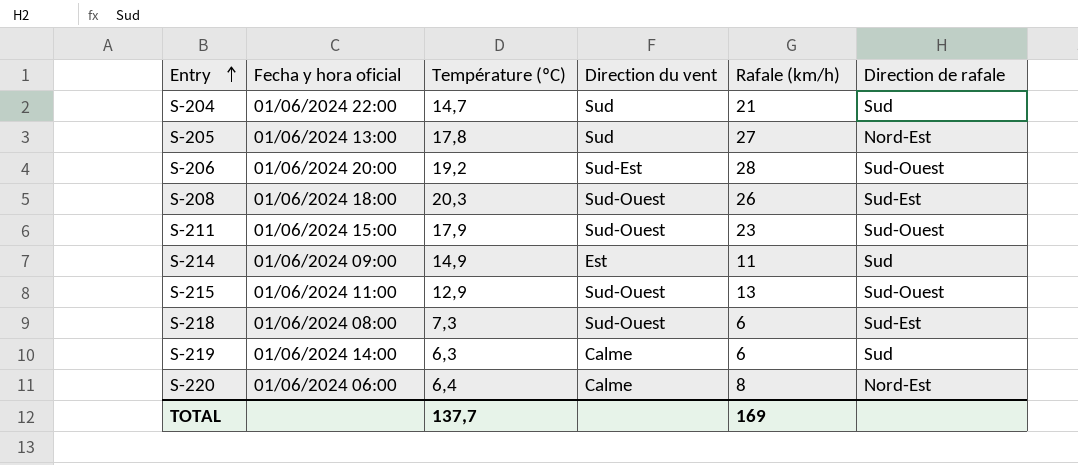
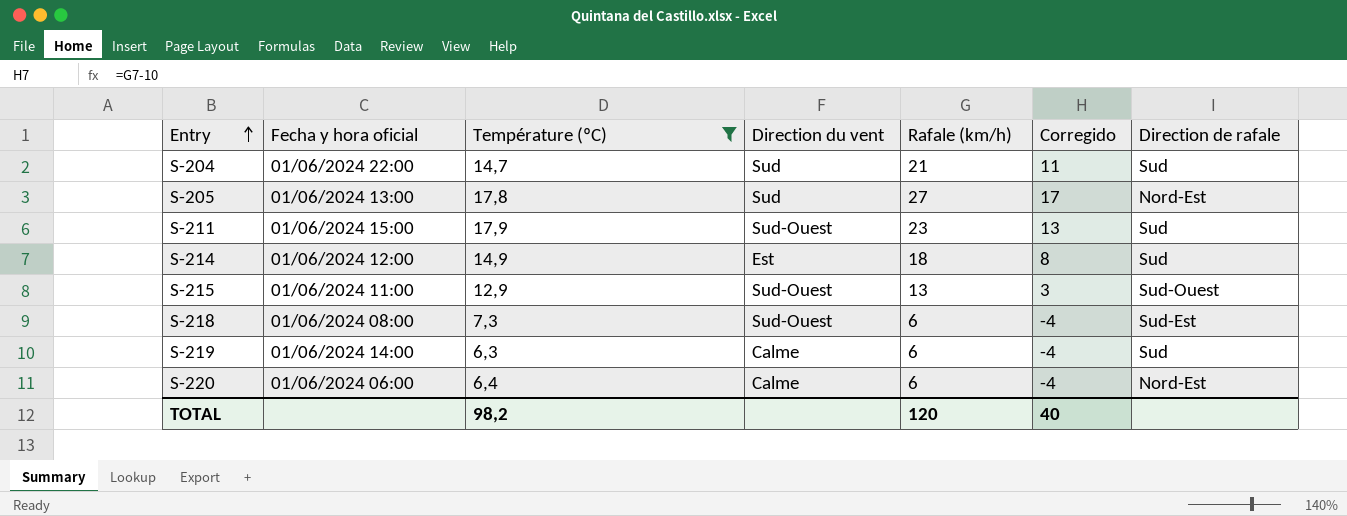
filter: none -> Température (ºC) <= 17,9
column Corregido | formula: none -> [Rafale (km/h)] - 10
S-211 | Direction de rafale: Sud-Ouest -> Sud
S-214 | Fecha y hora oficial: 01/06/2024 09:00 -> 01/06/2024 12:00
S-214 | Rafale (km/h): 11 -> 18
S-220 | Rafale (km/h): 8 -> 6
TOTAL | Température (ºC): 137,7 -> 98,2
TOTAL | Rafale (km/h): 169 -> 120

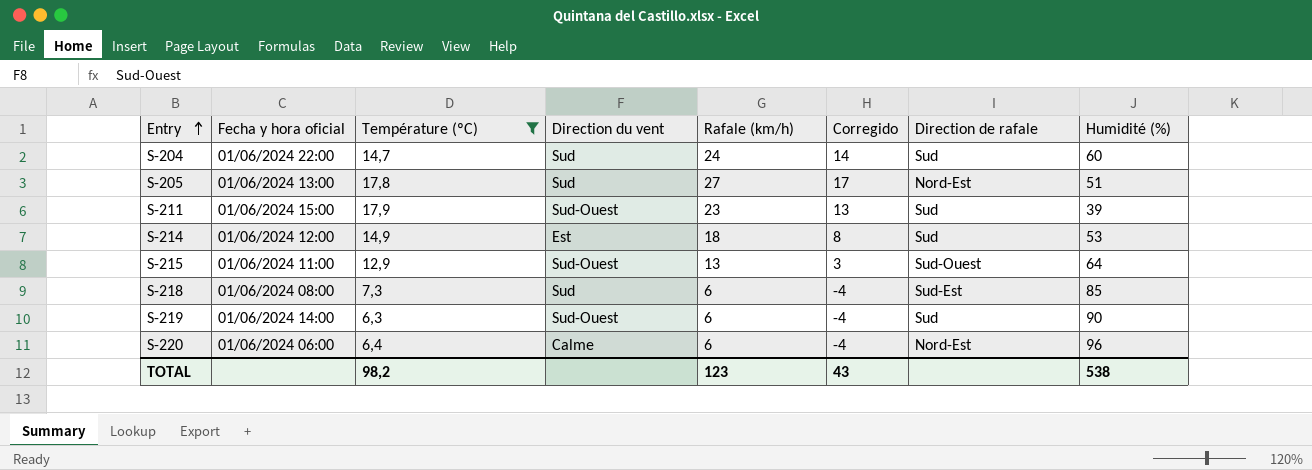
column Humidité (%) | position: none -> 8
S-204 | Rafale (km/h): 21 -> 24
S-204 | Corregido: 11 -> 14
S-218 | Direction du vent: Sud-Ouest -> Sud
S-219 | Direction du vent: Calme -> Sud-Ouest
TOTAL | Rafale (km/h): 120 -> 123
TOTAL | Corregido: 40 -> 43

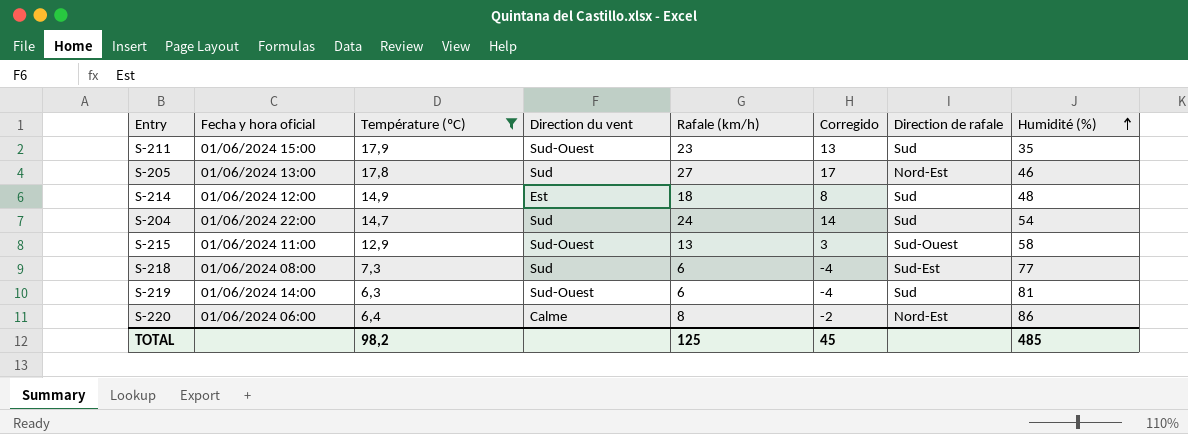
row order: Entry ascending -> Humidité (%) ascending
S-211 | Humidité (%): 39 -> 35
S-205 | Humidité (%): 51 -> 46
S-214 | Humidité (%): 53 -> 48
S-204 | Humidité (%): 60 -> 54
S-215 | Humidité (%): 64 -> 58
S-218 | Humidité (%): 85 -> 77
S-219 | Humidité (%): 90 -> 81
S-220 | Rafale (km/h): 6 -> 8
S-220 | Corregido: -4 -> -2
S-220 | Humidité (%): 96 -> 86
TOTAL | Rafale (km/h): 123 -> 125
TOTAL | Corregido: 43 -> 45
TOTAL | Humidité (%): 538 -> 485

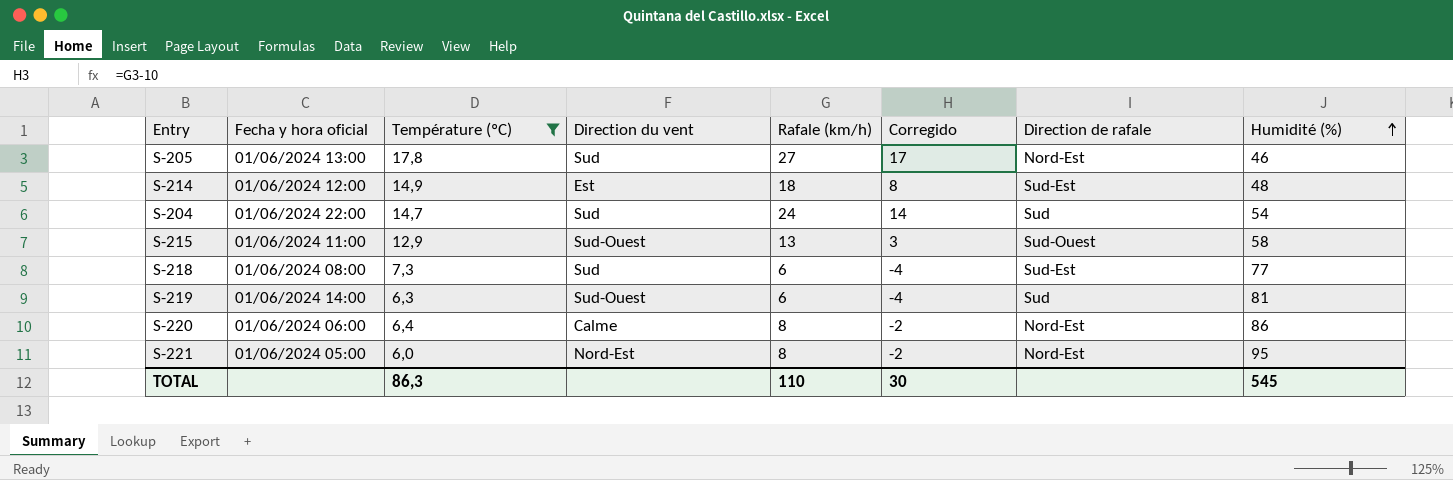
row S-211: 01/06/2024 15:00 | 17,9 | Sud-Ouest | 23 | 13 | Sud | 35 -> none
S-214 | Direction de rafale: Sud -> Sud-Est
row S-221: none -> 01/06/2024 05:00 | 6,0 | Nord-Est | 8 | -2 | Nord-Est | 95
TOTAL | Température (ºC): 98,2 -> 86,3
TOTAL | Rafale (km/h): 125 -> 110
TOTAL | Corregido: 45 -> 30
TOTAL | Humidité (%): 485 -> 545

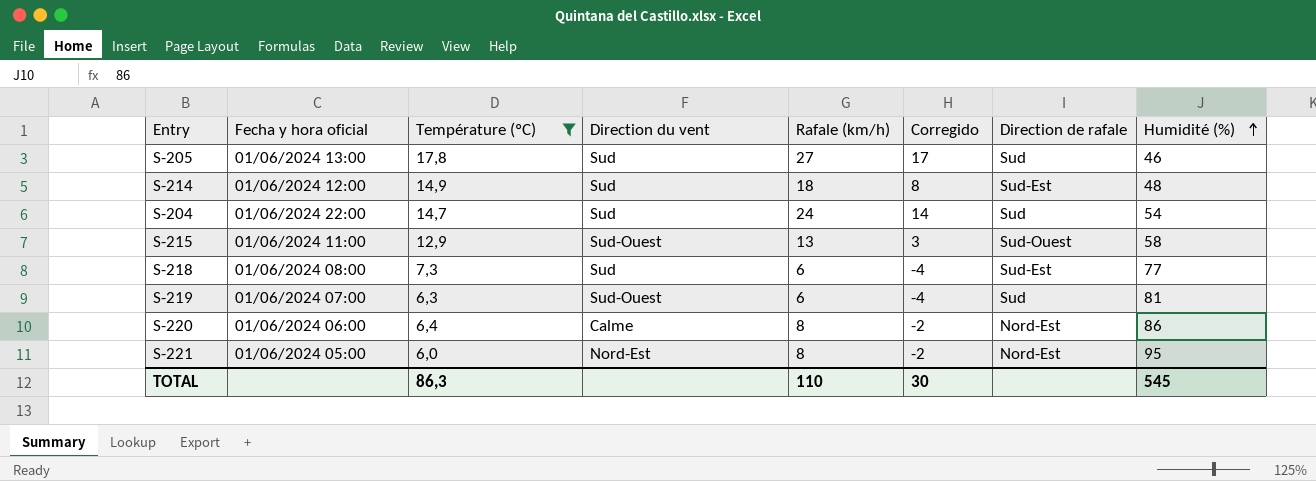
S-205 | Direction de rafale: Nord-Est -> Sud
S-214 | Direction du vent: Est -> Sud
S-219 | Fecha y hora oficial: 01/06/2024 14:00 -> 01/06/2024 07:00

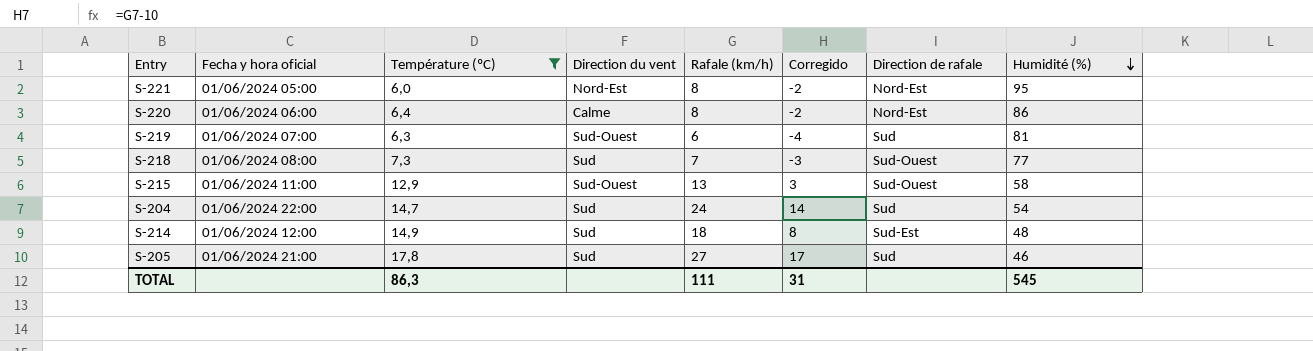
row order: Humidité (%) ascending -> Humidité (%) descending
S-218 | Rafale (km/h): 6 -> 7
S-218 | Corregido: -4 -> -3
S-218 | Direction de rafale: Sud-Est -> Sud-Ouest
S-205 | Fecha y hora oficial: 01/06/2024 13:00 -> 01/06/2024 21:00
TOTAL | Rafale (km/h): 110 -> 111
TOTAL | Corregido: 30 -> 31

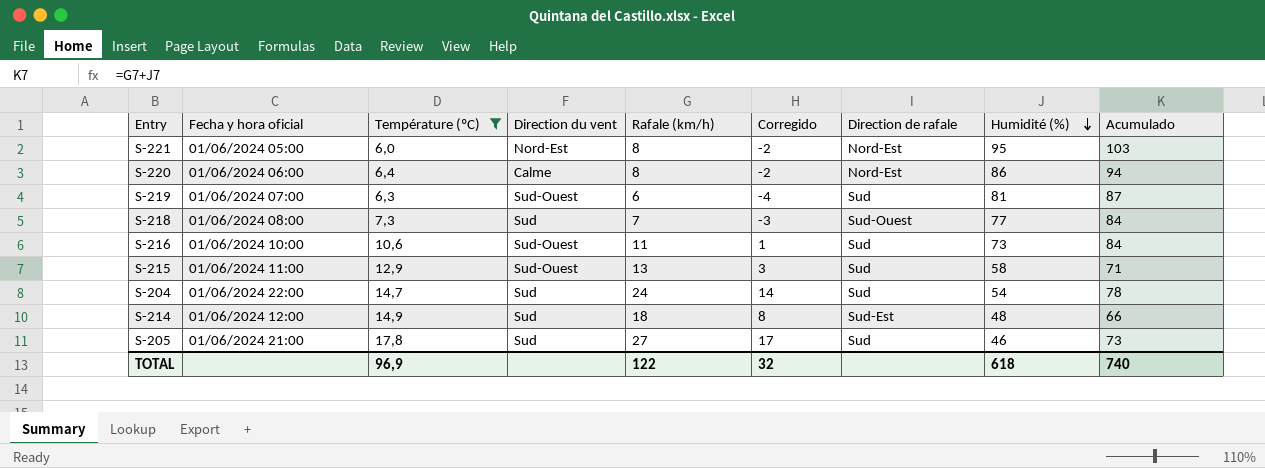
column Acumulado | formula: none -> [Rafale (km/h)] + [Humidité (%)]
row S-216: none -> 01/06/2024 10:00 | 10,6 | Sud-Ouest | 11 | 1 | Sud | 73 | 84
S-215 | Direction de rafale: Sud-Ouest -> Sud
TOTAL | Température (ºC): 86,3 -> 96,9
TOTAL | Rafale (km/h): 111 -> 122
TOTAL | Corregido: 31 -> 32
TOTAL | Humidité (%): 545 -> 618

